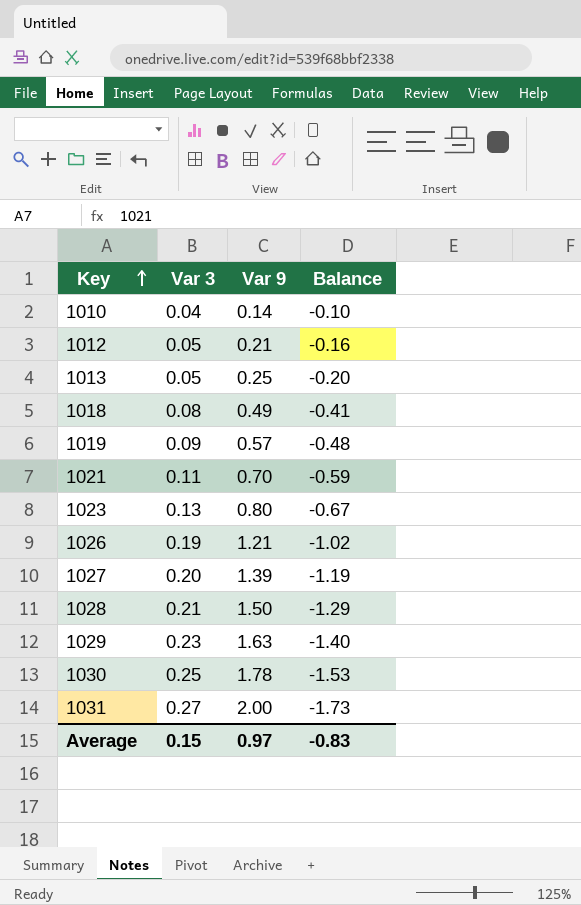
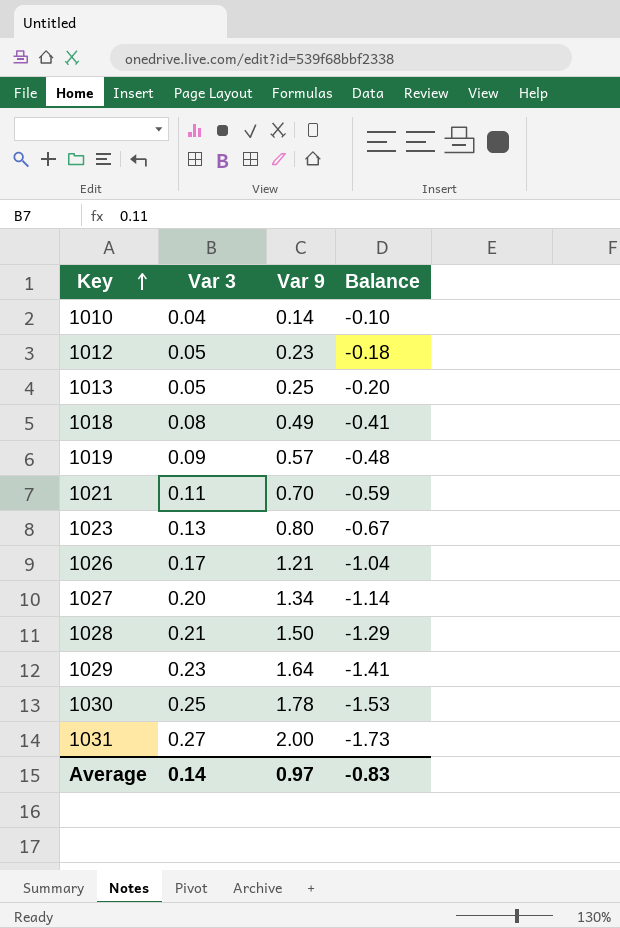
1012 | Var 9: 0.21 -> 0.23
1012 | Balance: -0.16 -> -0.18
1026 | Var 3: 0.19 -> 0.17
1026 | Balance: -1.02 -> -1.04
1027 | Var 9: 1.39 -> 1.34
1027 | Balance: -1.19 -> -1.14
1029 | Var 9: 1.63 -> 1.64
1029 | Balance: -1.40 -> -1.41
Average | Var 3: 0.15 -> 0.14

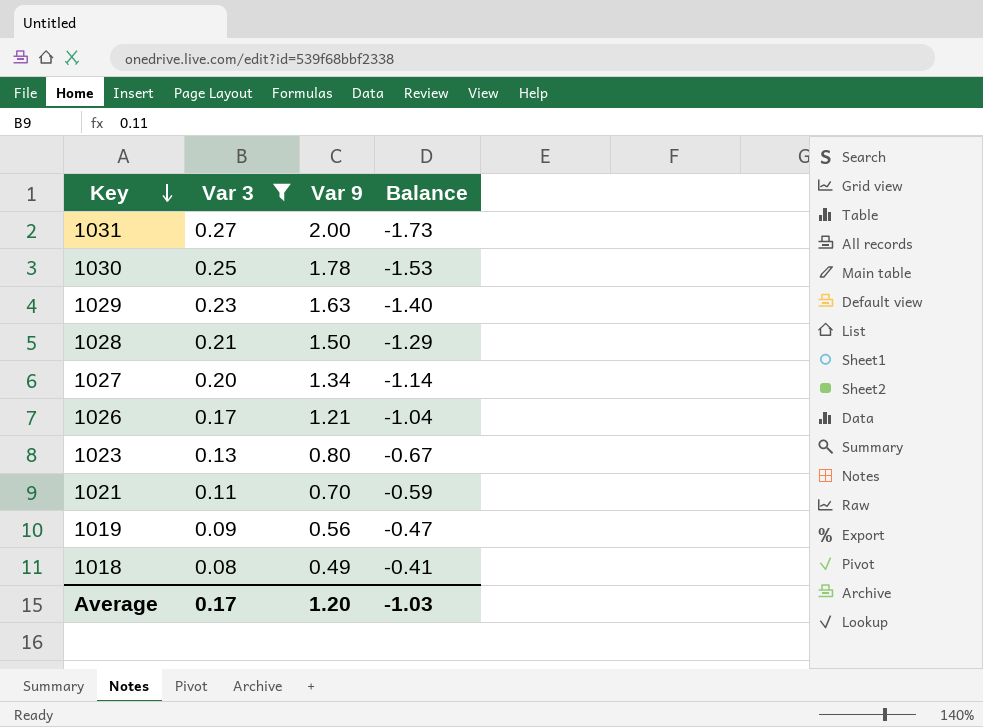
filter: none -> Var 3 >= 0.08
row order: Key ascending -> Key descending
1029 | Var 9: 1.64 -> 1.63
1029 | Balance: -1.41 -> -1.40
1019 | Var 9: 0.57 -> 0.56
1019 | Balance: -0.48 -> -0.47
Average | Var 3: 0.14 -> 0.17
Average | Var 9: 0.97 -> 1.20
Average | Balance: -0.83 -> -1.03

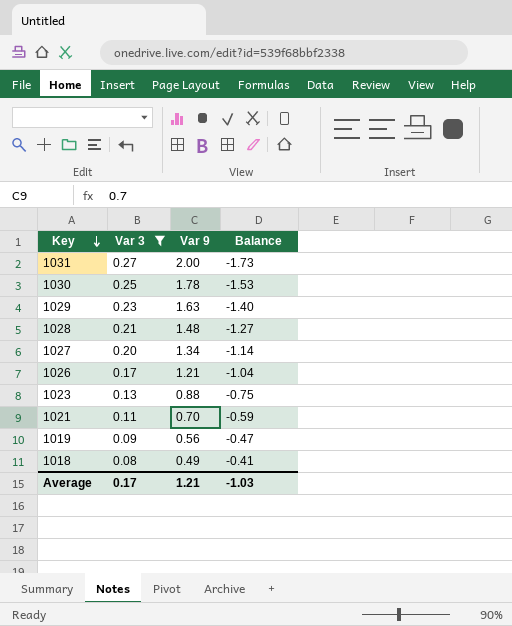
1028 | Var 9: 1.50 -> 1.48
1028 | Balance: -1.29 -> -1.27
1023 | Var 9: 0.80 -> 0.88
1023 | Balance: -0.67 -> -0.75
Average | Var 9: 1.20 -> 1.21

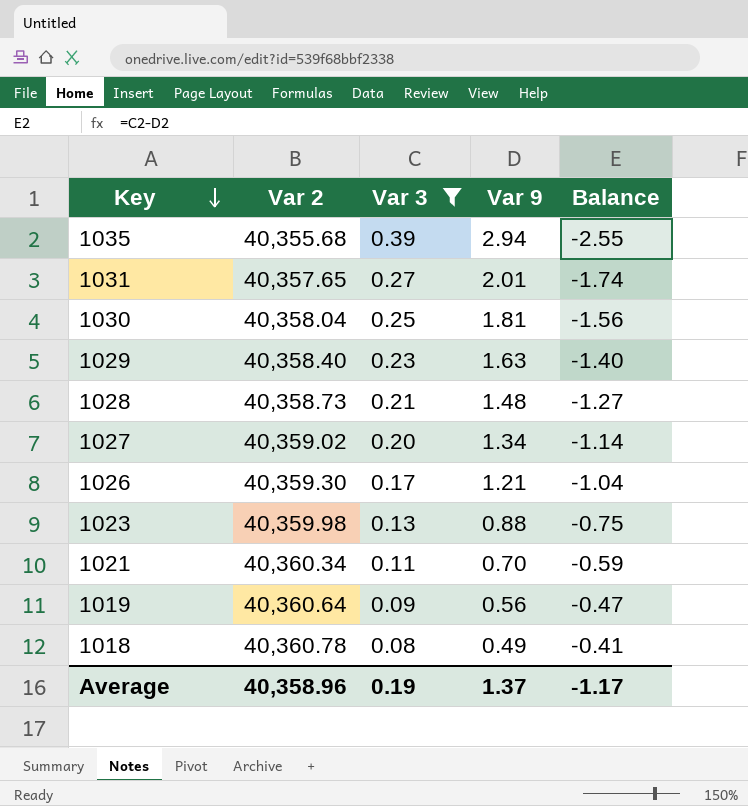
column Var 2 | position: none -> 2
row 1035: none -> 40,355.68 | 0.39 | 2.94 | -2.55
1031 | Var 9: 2.00 -> 2.01
1031 | Balance: -1.73 -> -1.74
1030 | Var 9: 1.78 -> 1.81
1030 | Balance: -1.53 -> -1.56
Average | Var 3: 0.17 -> 0.19
Average | Var 9: 1.21 -> 1.37
Average | Balance: -1.03 -> -1.17

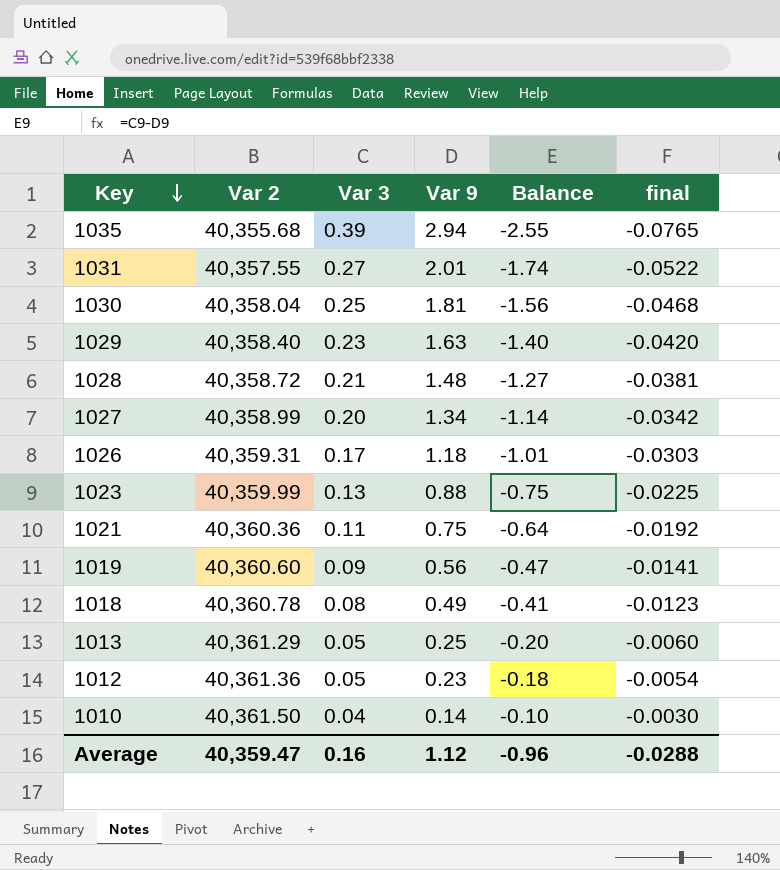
filter: Var 3 >= 0.08 -> none
column final | formula: none -> [Balance] * 0.03
1031 | Var 2: 40,357.65 -> 40,357.55
1028 | Var 2: 40,358.73 -> 40,358.72
1027 | Var 2: 40,359.02 -> 40,358.99
1026 | Var 2: 40,359.30 -> 40,359.31
1026 | Var 9: 1.21 -> 1.18
1026 | Balance: -1.04 -> -1.01
1023 | Var 2: 40,359.98 -> 40,359.99
1021 | Var 2: 40,360.34 -> 40,360.36
1021 | Var 9: 0.70 -> 0.75
1021 | Balance: -0.59 -> -0.64
1019 | Var 2: 40,360.64 -> 40,360.60
Average | Var 2: 40,358.96 -> 40,359.47
Average | Var 3: 0.19 -> 0.16
Average | Var 9: 1.37 -> 1.12
Average | Balance: -1.17 -> -0.96

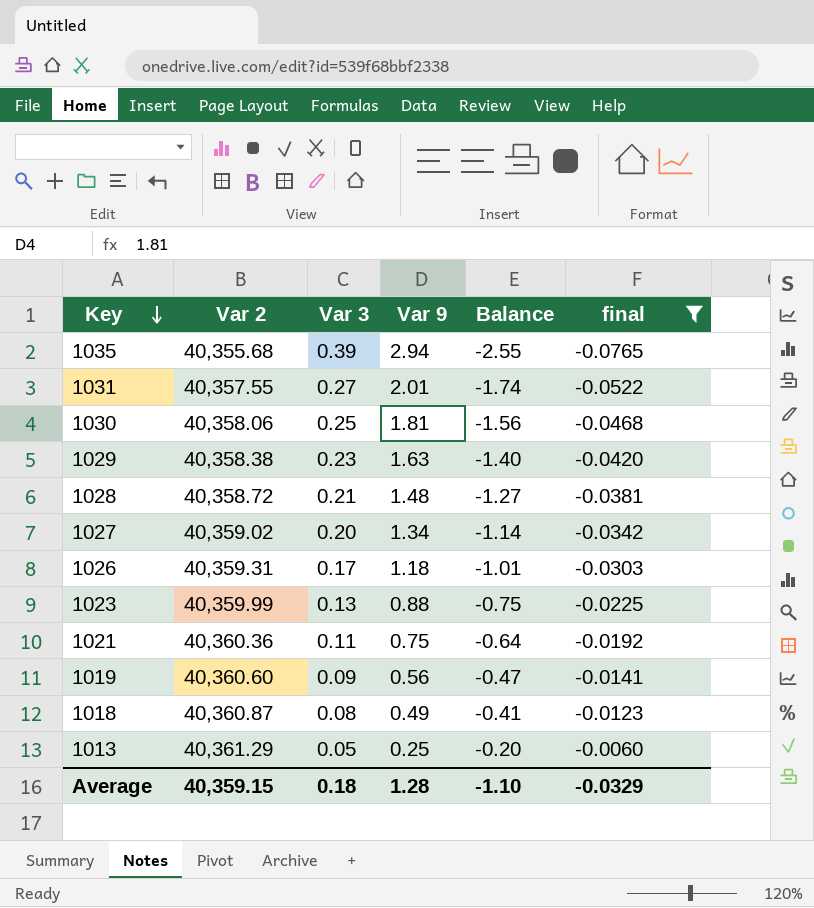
filter: none -> final <= -0.0060
1030 | Var 2: 40,358.04 -> 40,358.06
1029 | Var 2: 40,358.40 -> 40,358.38
1027 | Var 2: 40,358.99 -> 40,359.02
1018 | Var 2: 40,360.78 -> 40,360.87
Average | Var 2: 40,359.47 -> 40,359.15
Average | Var 3: 0.16 -> 0.18
Average | Var 9: 1.12 -> 1.28
Average | Balance: -0.96 -> -1.10
Average | final: -0.0288 -> -0.0329

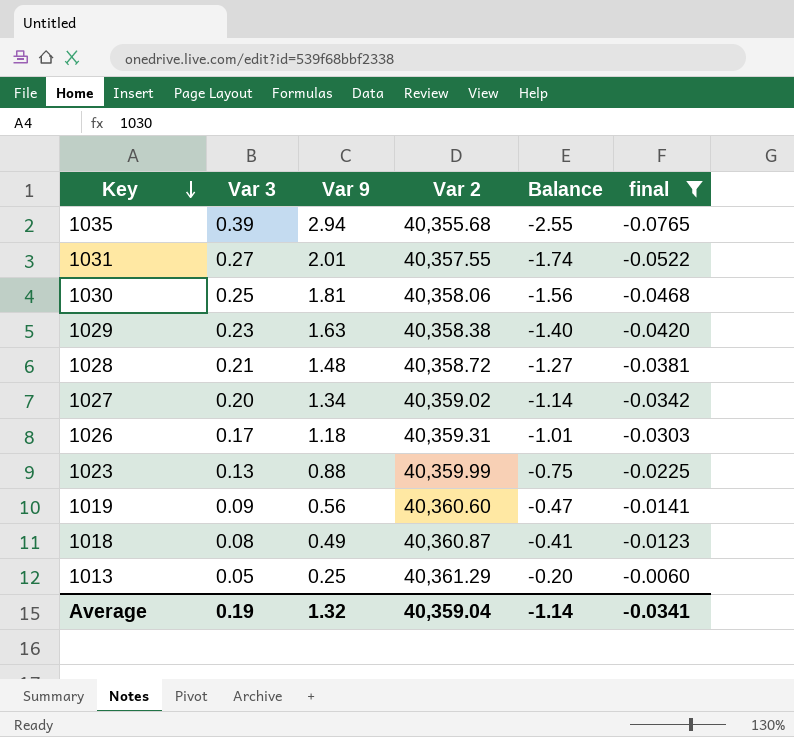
column Var 2 | position: 2 -> 4
row 1021: 40,360.36 | 0.11 | 0.75 | -0.64 | -0.0192 -> none
Average | Var 3: 0.18 -> 0.19
Average | Var 9: 1.28 -> 1.32
Average | Var 2: 40,359.15 -> 40,359.04
Average | Balance: -1.10 -> -1.14
Average | final: -0.0329 -> -0.0341

